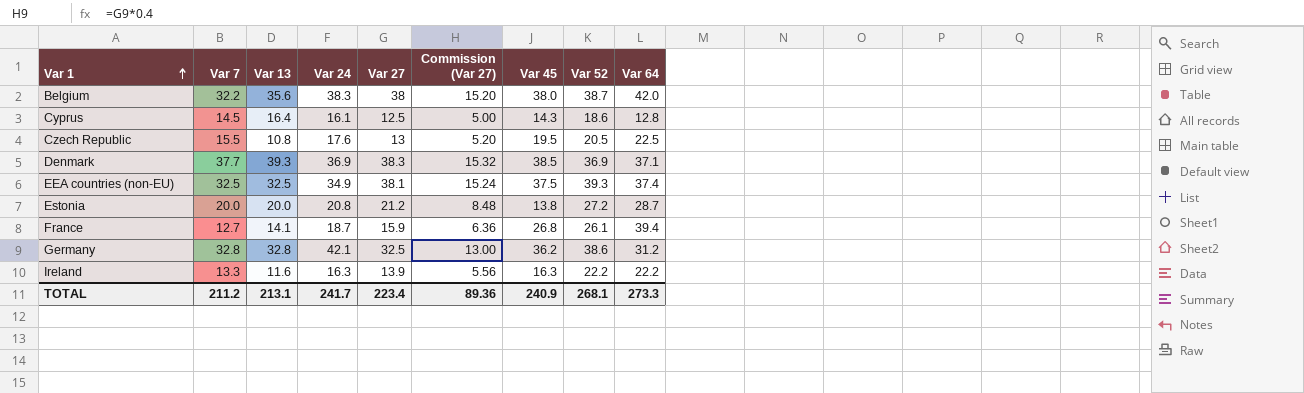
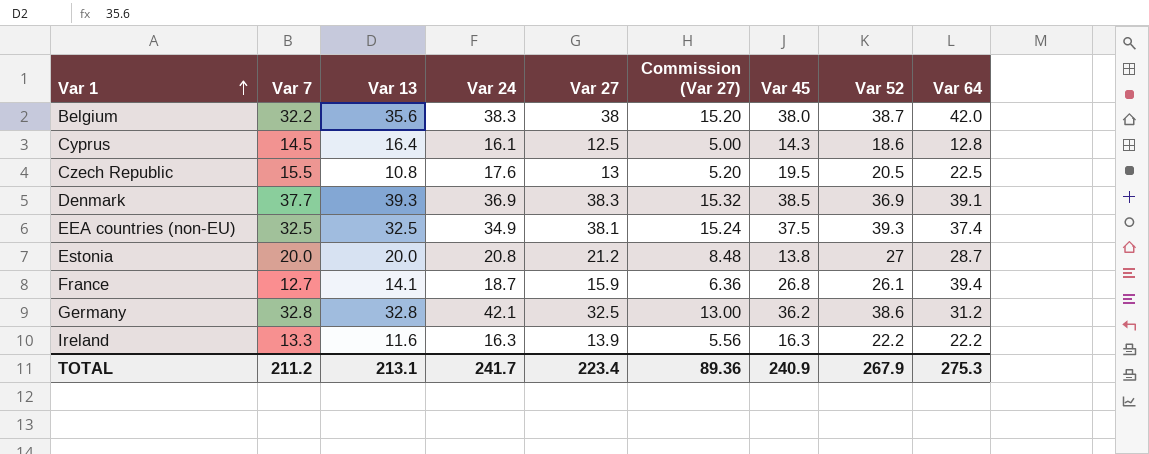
Denmark | Var 64: 37.1 -> 39.1
Estonia | Var 52: 27.2 -> 27
TOTAL | Var 52: 268.1 -> 267.9
TOTAL | Var 64: 273.3 -> 275.3

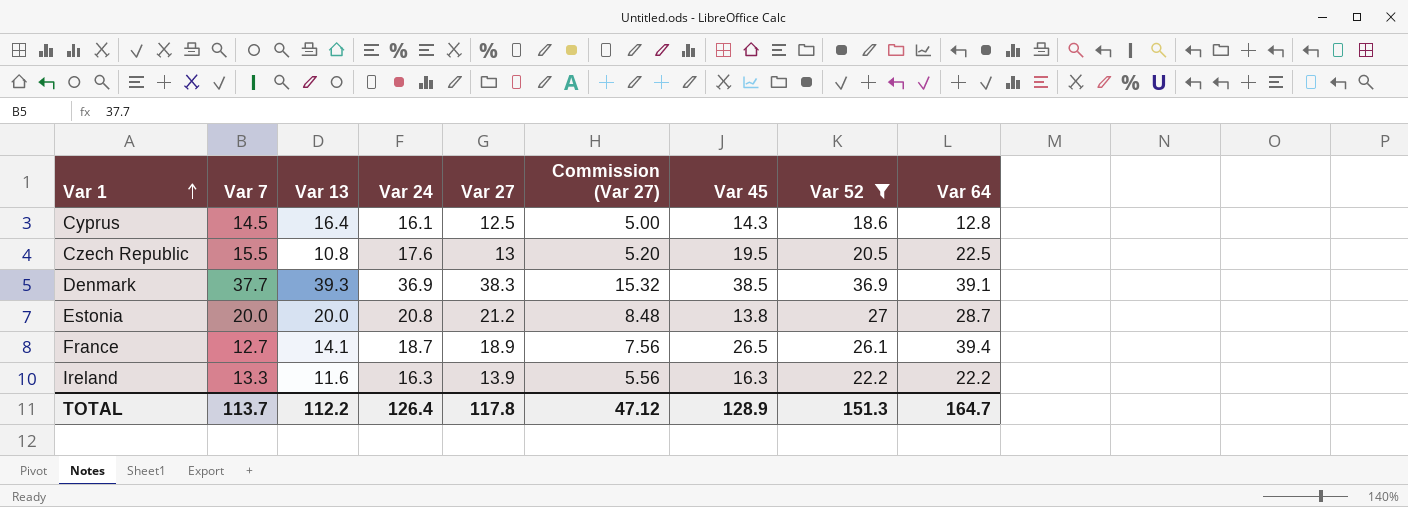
filter: none -> Var 52 <= 36.9
France | Var 27: 15.9 -> 18.9
France | Commission (Var 27): 6.36 -> 7.56
France | Var 45: 26.8 -> 26.5
TOTAL | Var 7: 211.2 -> 113.7
TOTAL | Var 13: 213.1 -> 112.2
TOTAL | Var 24: 241.7 -> 126.4
TOTAL | Var 27: 223.4 -> 117.8
TOTAL | Commission (Var 27): 89.36 -> 47.12
TOTAL | Var 45: 240.9 -> 128.9
TOTAL | Var 52: 267.9 -> 151.3
TOTAL | Var 64: 275.3 -> 164.7

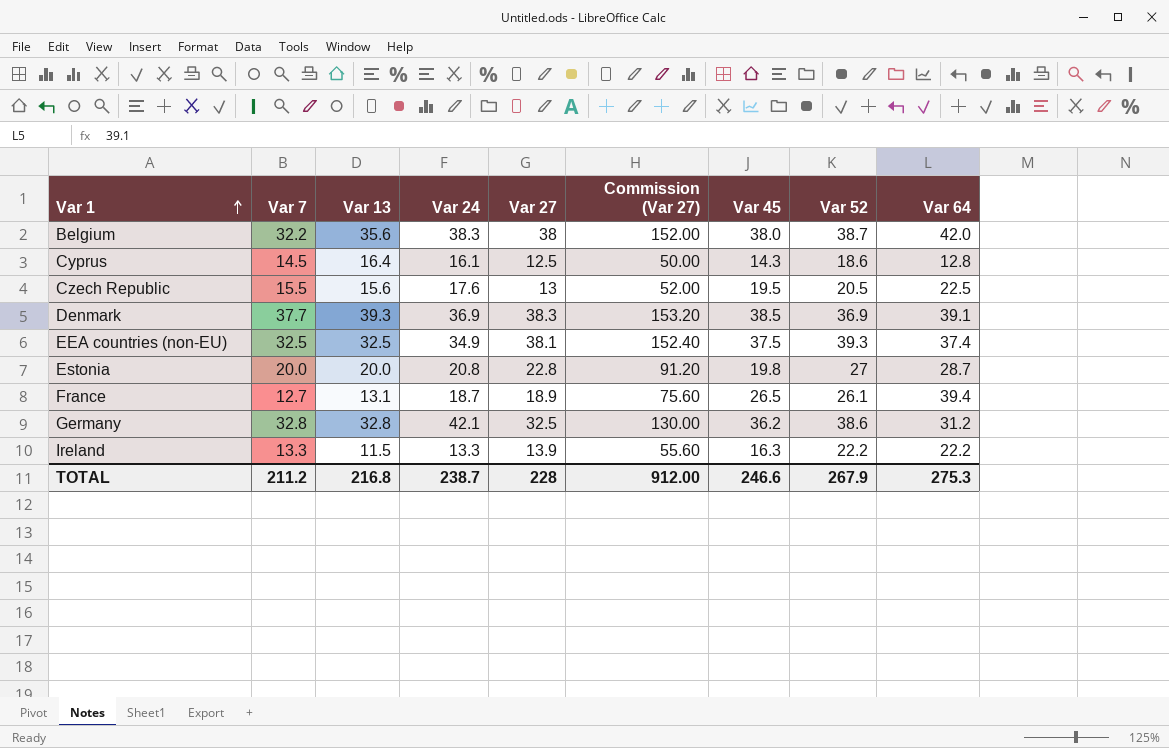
filter: Var 52 <= 36.9 -> none
column Commission (Var 27) | formula: [Var 27] * 0.4 -> [Var 27] * 4
Czech Republic | Var 13: 10.8 -> 15.6
Estonia | Var 27: 21.2 -> 22.8
Estonia | Var 45: 13.8 -> 19.8
France | Var 13: 14.1 -> 13.1
Ireland | Var 13: 11.6 -> 11.5
Ireland | Var 24: 16.3 -> 13.3
TOTAL | Var 7: 113.7 -> 211.2
TOTAL | Var 13: 112.2 -> 216.8
TOTAL | Var 24: 126.4 -> 238.7
TOTAL | Var 27: 117.8 -> 228
TOTAL | Commission (Var 27): 47.12 -> 912.00
TOTAL | Var 45: 128.9 -> 246.6
TOTAL | Var 52: 151.3 -> 267.9
TOTAL | Var 64: 164.7 -> 275.3

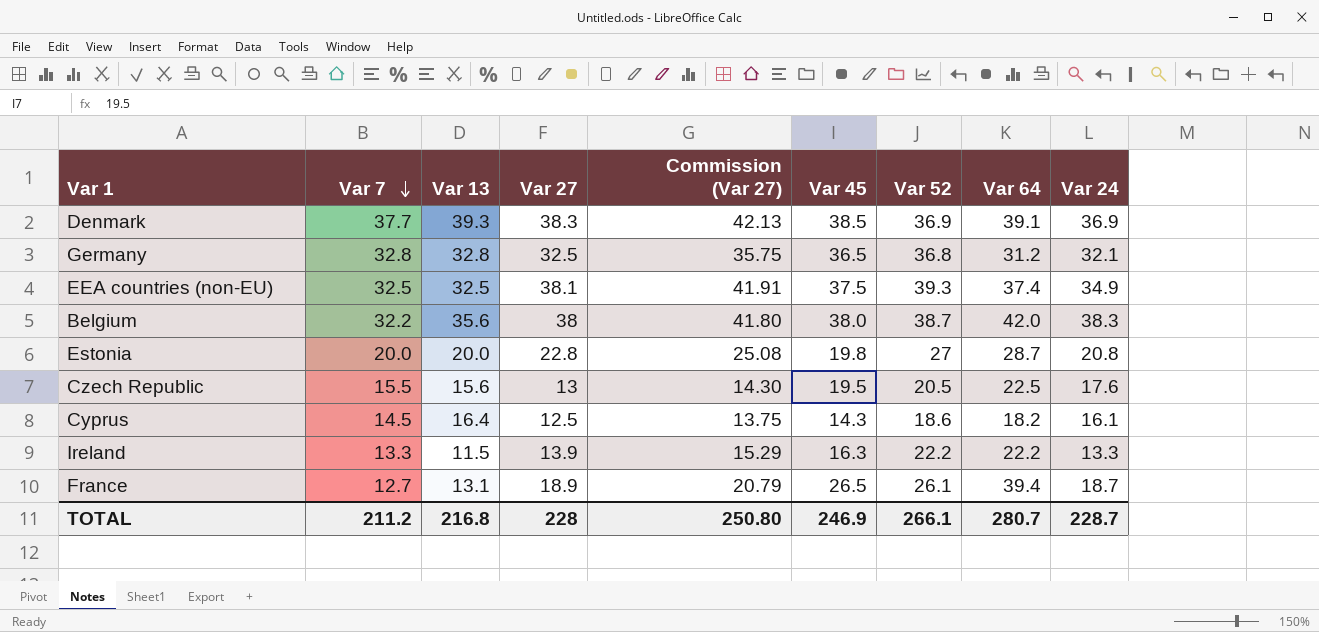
row order: Var 1 ascending -> Var 7 descending
column Commission (Var 27) | formula: [Var 27] * 4 -> [Var 27] * 1.1
column Var 24 | position: 4 -> 9
Germany | Var 45: 36.2 -> 36.5
Germany | Var 52: 38.6 -> 36.8
Germany | Var 24: 42.1 -> 32.1
Cyprus | Var 64: 12.8 -> 18.2
TOTAL | Commission (Var 27): 912.00 -> 250.80
TOTAL | Var 45: 246.6 -> 246.9
TOTAL | Var 52: 267.9 -> 266.1
TOTAL | Var 64: 275.3 -> 280.7
TOTAL | Var 24: 238.7 -> 228.7

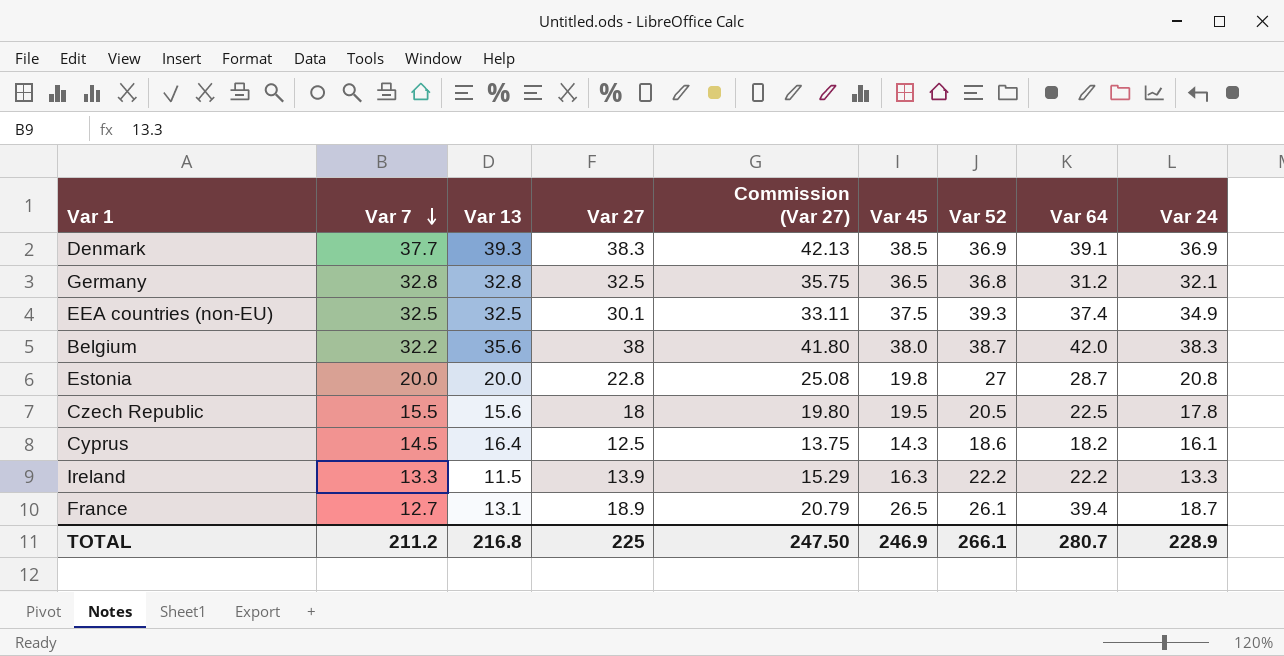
EEA countries (non-EU) | Var 27: 38.1 -> 30.1
EEA countries (non-EU) | Commission (Var 27): 41.91 -> 33.11
Czech Republic | Var 27: 13 -> 18
Czech Republic | Commission (Var 27): 14.30 -> 19.80
Czech Republic | Var 24: 17.6 -> 17.8
TOTAL | Var 27: 228 -> 225
TOTAL | Commission (Var 27): 250.80 -> 247.50
TOTAL | Var 24: 228.7 -> 228.9

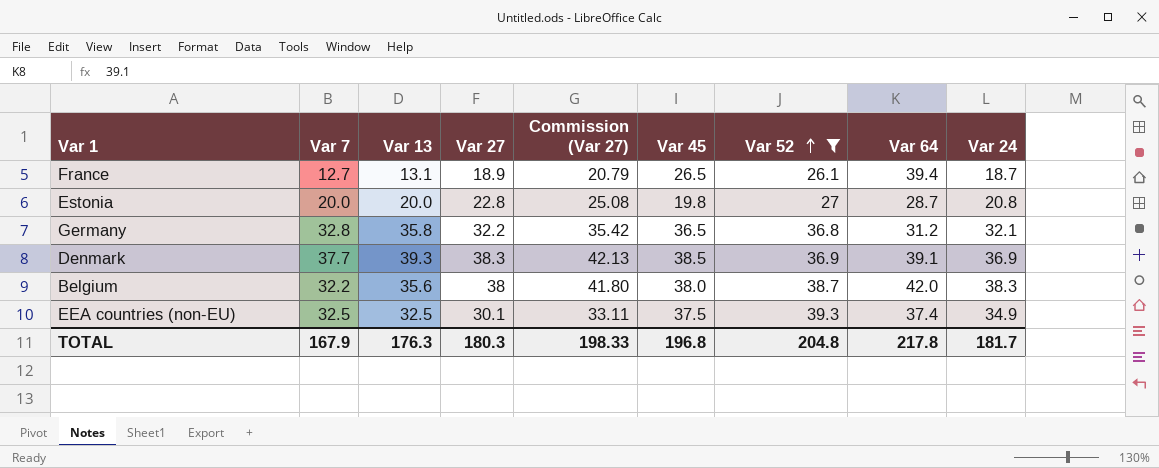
filter: none -> Var 52 >= 26.1
row order: Var 7 descending -> Var 52 ascending
Germany | Var 13: 32.8 -> 35.8
Germany | Var 27: 32.5 -> 32.2
Germany | Commission (Var 27): 35.75 -> 35.42
TOTAL | Var 7: 211.2 -> 167.9
TOTAL | Var 13: 216.8 -> 176.3
TOTAL | Var 27: 225 -> 180.3
TOTAL | Commission (Var 27): 247.50 -> 198.33
TOTAL | Var 45: 246.9 -> 196.8
TOTAL | Var 52: 266.1 -> 204.8
TOTAL | Var 64: 280.7 -> 217.8
TOTAL | Var 24: 228.9 -> 181.7

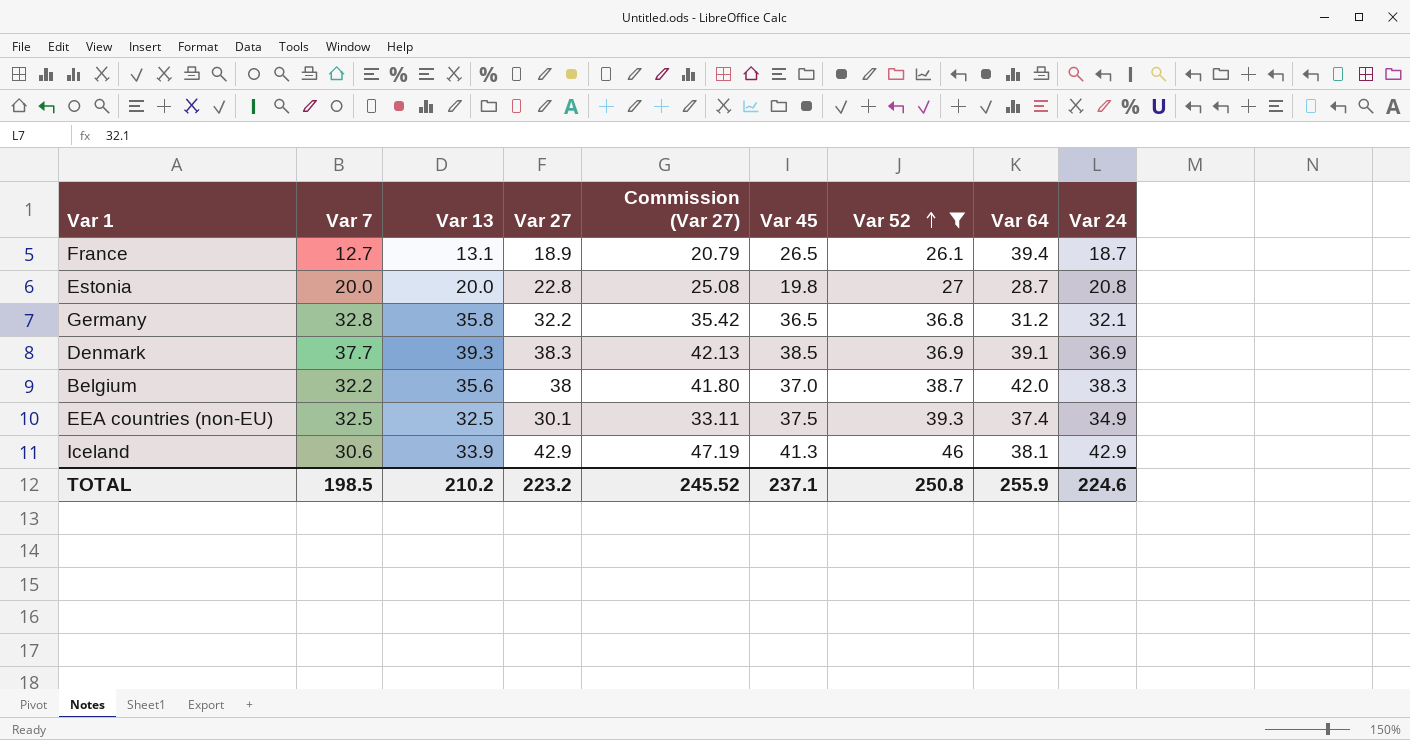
Belgium | Var 45: 38.0 -> 37.0
row Iceland: none -> 30.6 | 33.9 | 42.9 | 47.19 | 41.3 | 46 | 38.1 | 42.9
TOTAL | Var 7: 167.9 -> 198.5
TOTAL | Var 13: 176.3 -> 210.2
TOTAL | Var 27: 180.3 -> 223.2
TOTAL | Commission (Var 27): 198.33 -> 245.52
TOTAL | Var 45: 196.8 -> 237.1
TOTAL | Var 52: 204.8 -> 250.8
TOTAL | Var 64: 217.8 -> 255.9
TOTAL | Var 24: 181.7 -> 224.6

